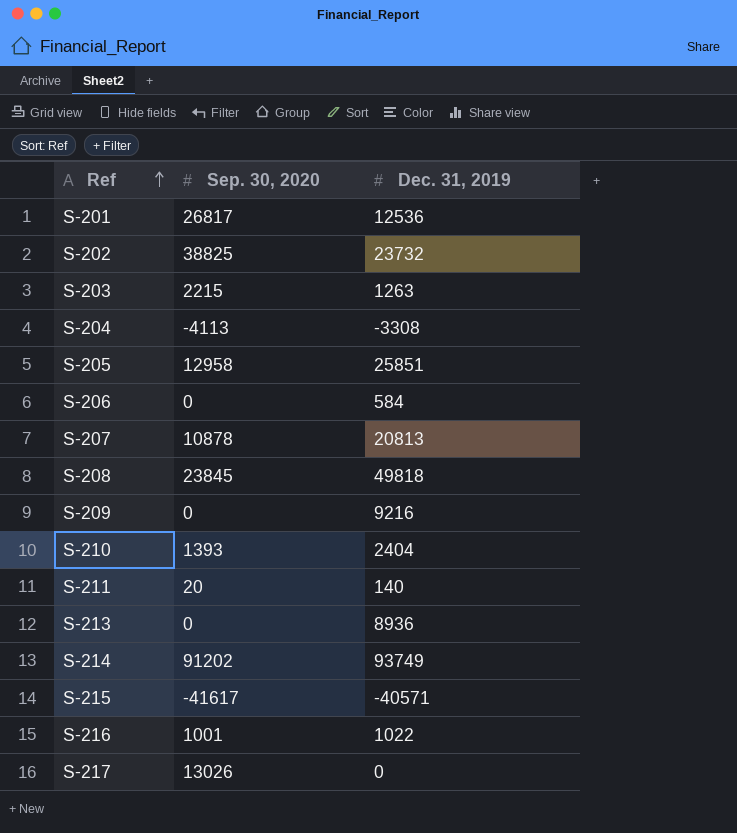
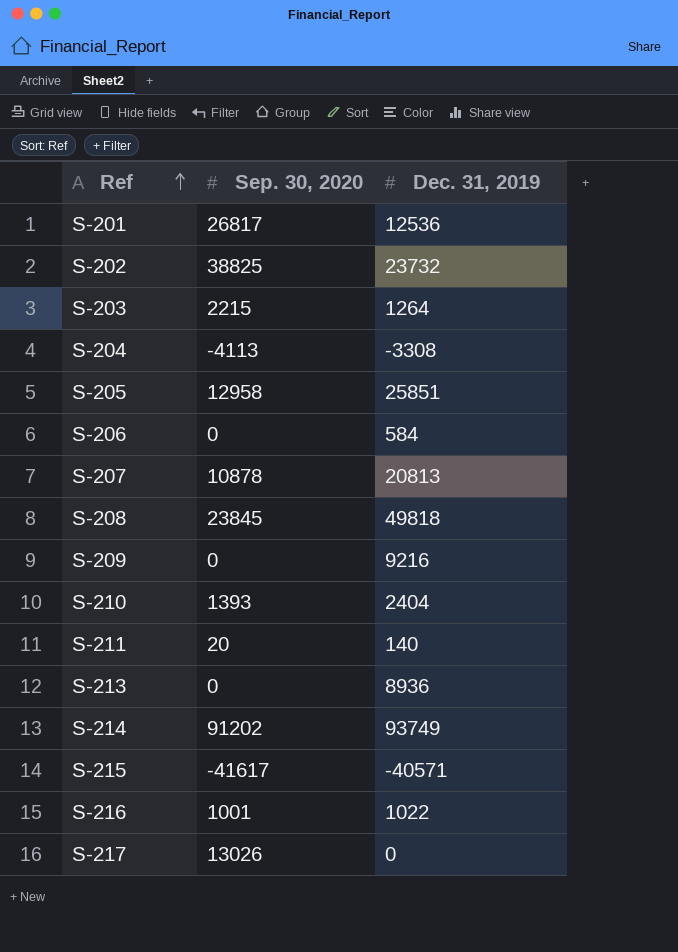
S-203 | Dec. 31, 2019: 1263 -> 1264

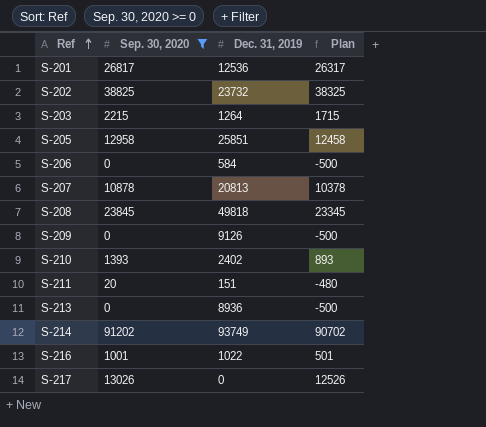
filter: none -> Sep. 30, 2020 >= 0
column Plan | formula: none -> [Sep. 30, 2020] - 500
S-209 | Dec. 31, 2019: 9216 -> 9126
S-210 | Dec. 31, 2019: 2404 -> 2402
S-211 | Dec. 31, 2019: 140 -> 151

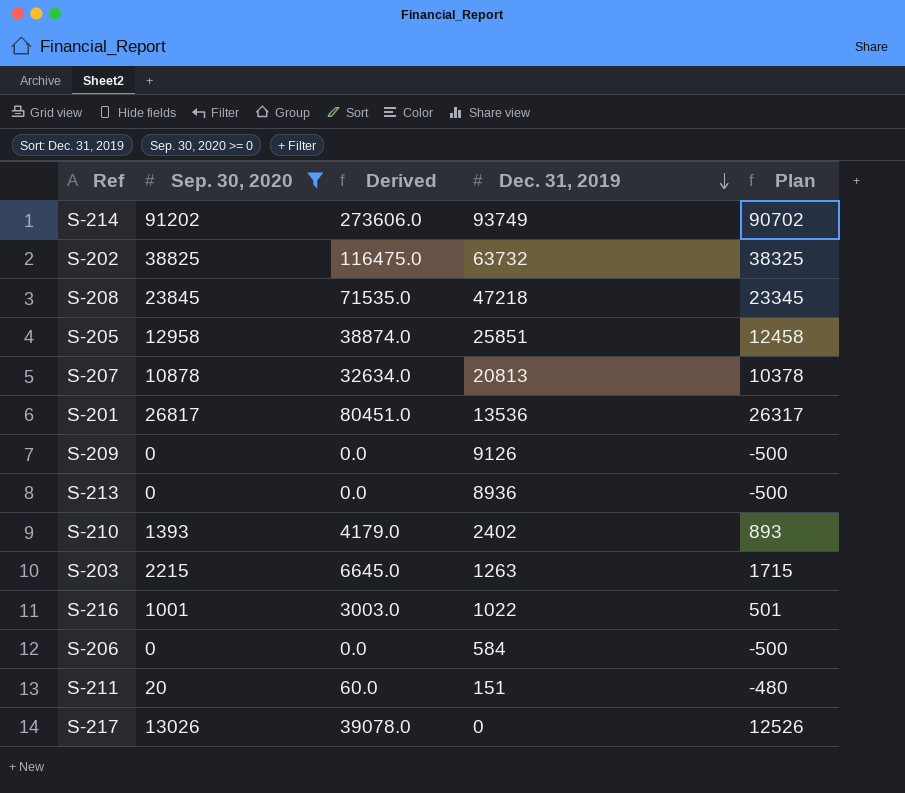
row order: Ref ascending -> Dec. 31, 2019 descending
column Derived | formula: none -> [Sep. 30, 2020] * 3
S-202 | Dec. 31, 2019: 23732 -> 63732
S-208 | Dec. 31, 2019: 49818 -> 47218
S-201 | Dec. 31, 2019: 12536 -> 13536
S-203 | Dec. 31, 2019: 1264 -> 1263

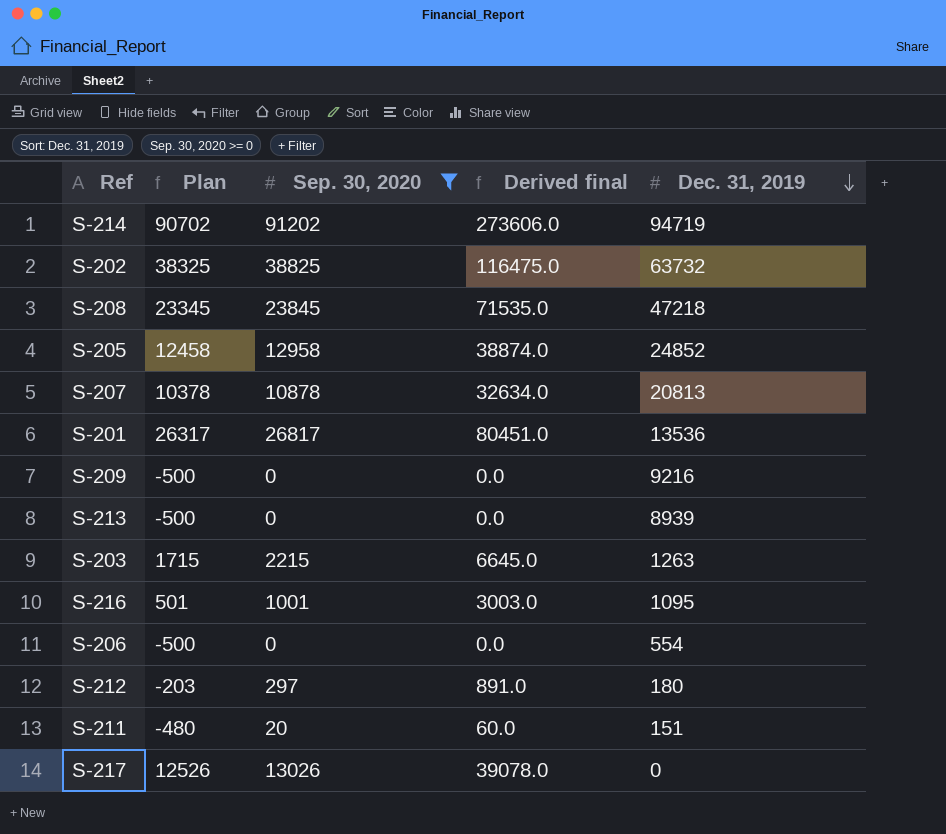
column Plan | position: 5 -> 2
column name: Derived -> Derived final
row S-210: 1393 | 4179.0 | 2402 | 893 -> none
S-214 | Dec. 31, 2019: 93749 -> 94719
S-205 | Dec. 31, 2019: 25851 -> 24852
S-209 | Dec. 31, 2019: 9126 -> 9216
S-213 | Dec. 31, 2019: 8936 -> 8939
S-216 | Dec. 31, 2019: 1022 -> 1095
S-206 | Dec. 31, 2019: 584 -> 554
row S-212: none -> -203 | 297 | 891.0 | 180

